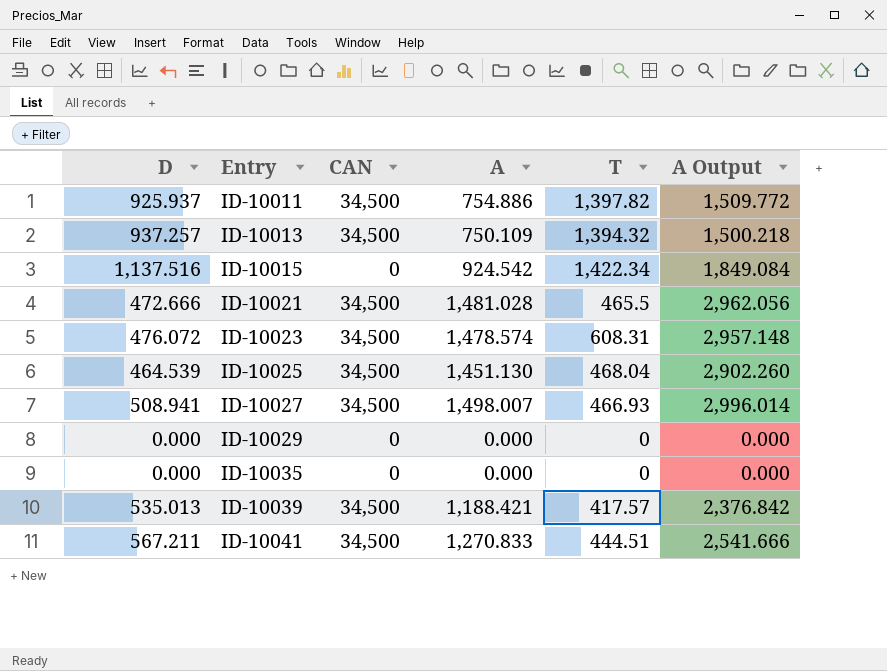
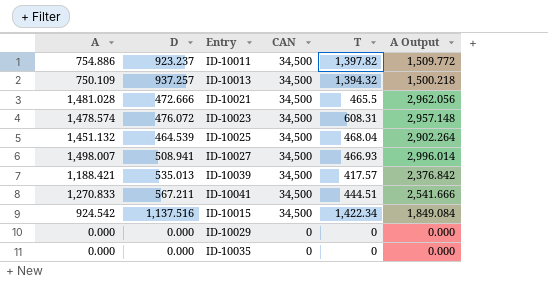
row order: Entry ascending -> CAN descending
column A | position: 4 -> 1
ID-10011 | D: 925.937 -> 923.237
ID-10025 | A: 1,451.130 -> 1,451.132
ID-10025 | A Output: 2,902.260 -> 2,902.264
ID-10015 | CAN: 0 -> 34,500

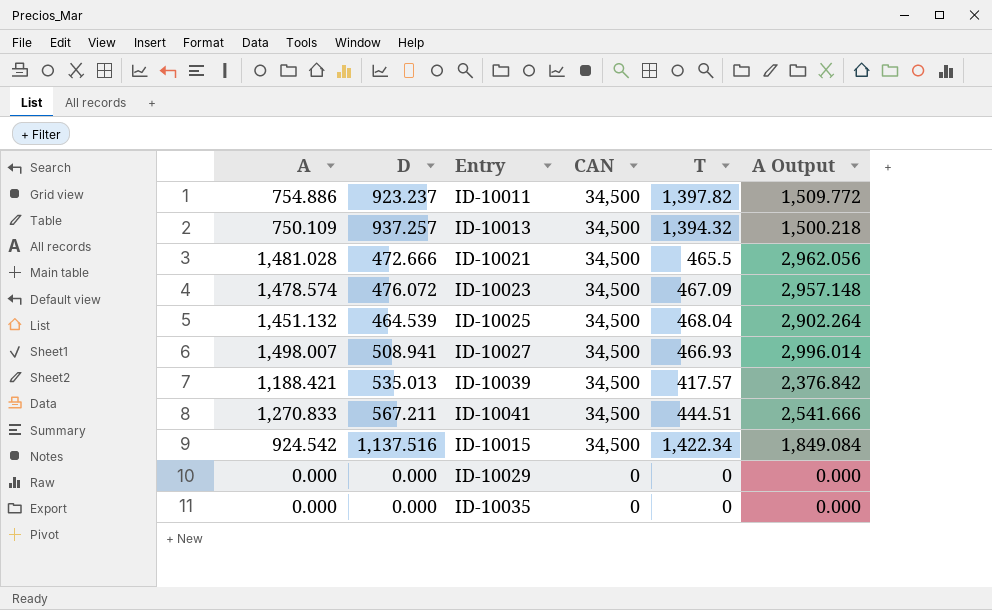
ID-10023 | T: 608.31 -> 467.09

